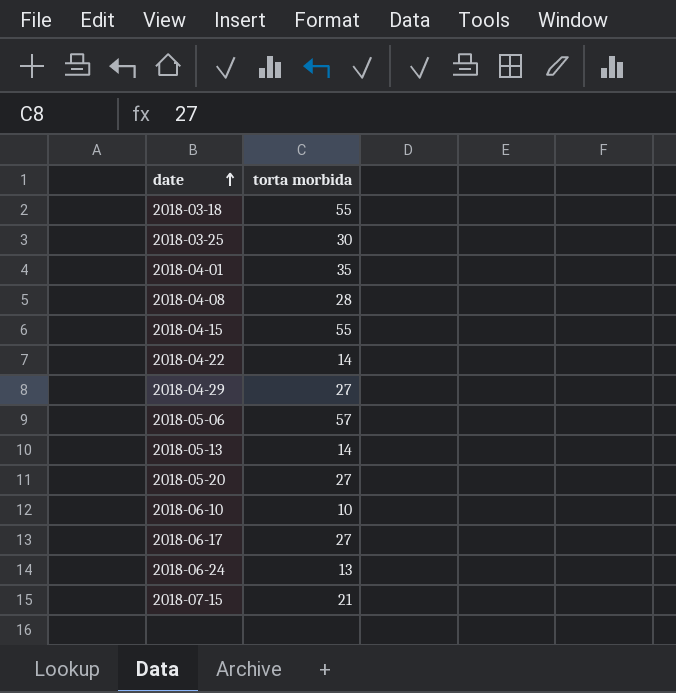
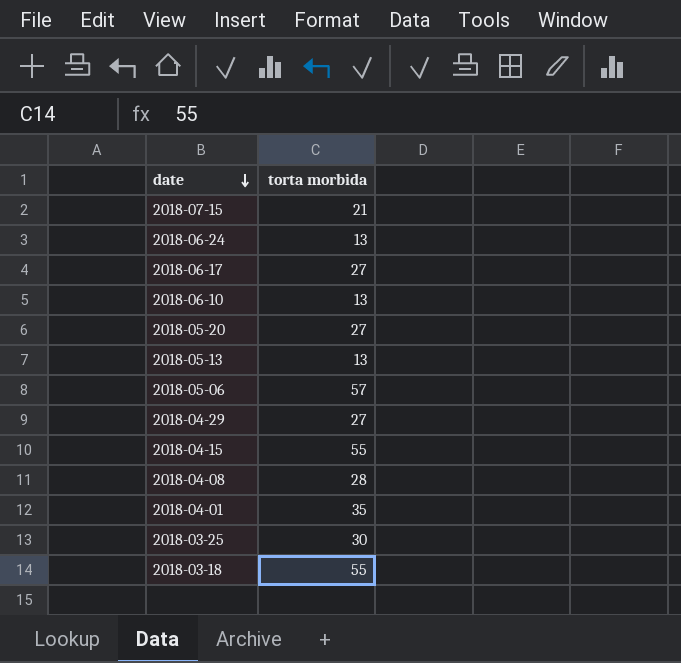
row order: date ascending -> date descending
row 2018-04-22: 14 -> none
2018-06-10 | torta morbida: 10 -> 13
2018-05-13 | torta morbida: 14 -> 13

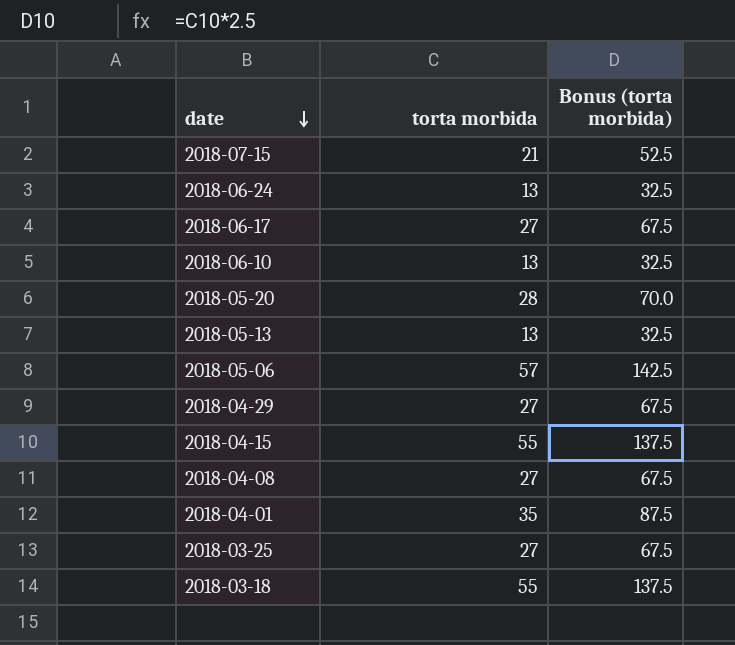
column Bonus (torta morbida) | formula: none -> [torta morbida] * 2.5
2018-05-20 | torta morbida: 27 -> 28
2018-04-08 | torta morbida: 28 -> 27
2018-03-25 | torta morbida: 30 -> 27

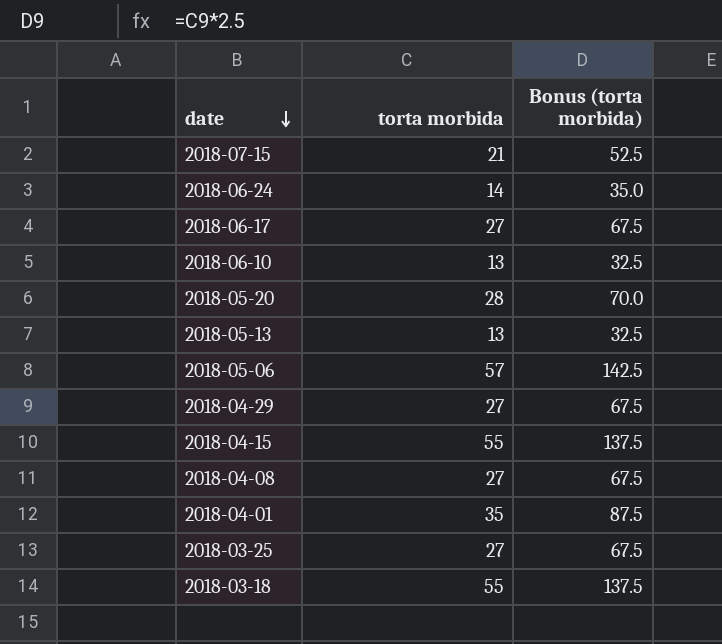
2018-06-24 | torta morbida: 13 -> 14
2018-06-24 | Bonus (torta morbida): 32.5 -> 35.0

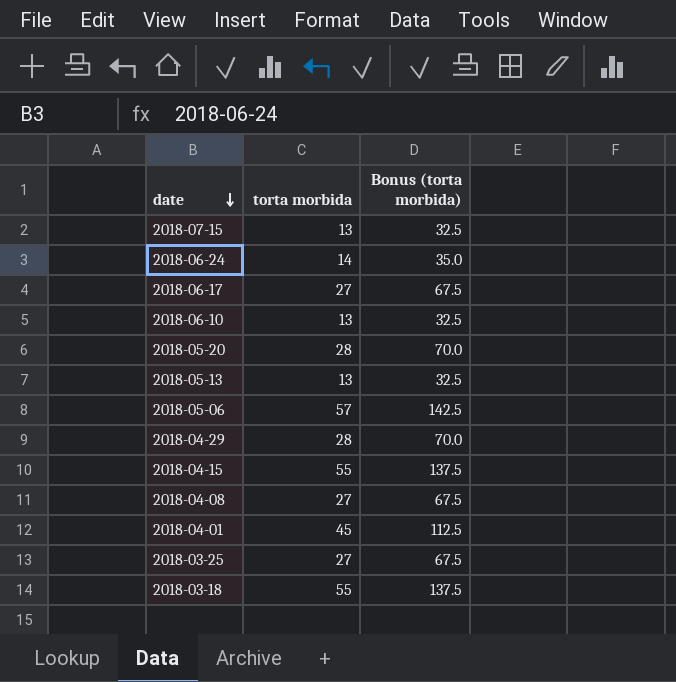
2018-07-15 | torta morbida: 21 -> 13
2018-07-15 | Bonus (torta morbida): 52.5 -> 32.5
2018-04-29 | torta morbida: 27 -> 28
2018-04-29 | Bonus (torta morbida): 67.5 -> 70.0
2018-04-01 | torta morbida: 35 -> 45
2018-04-01 | Bonus (torta morbida): 87.5 -> 112.5

